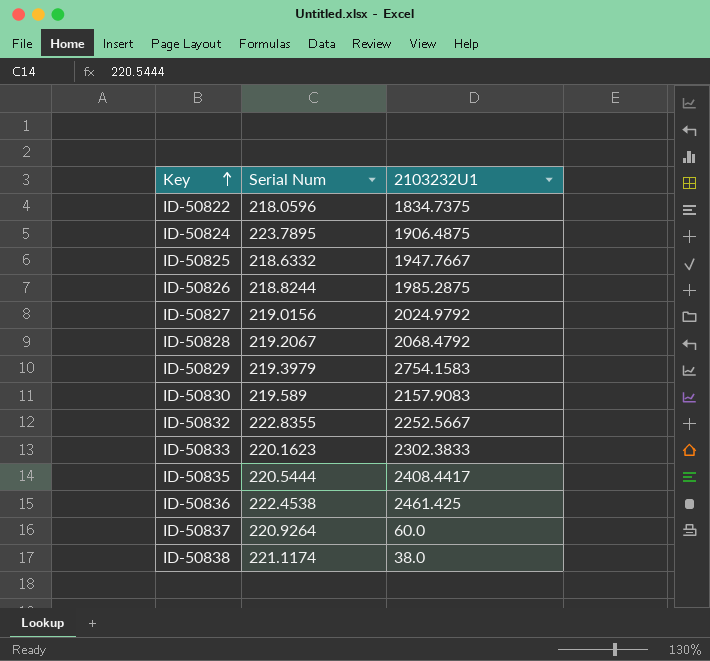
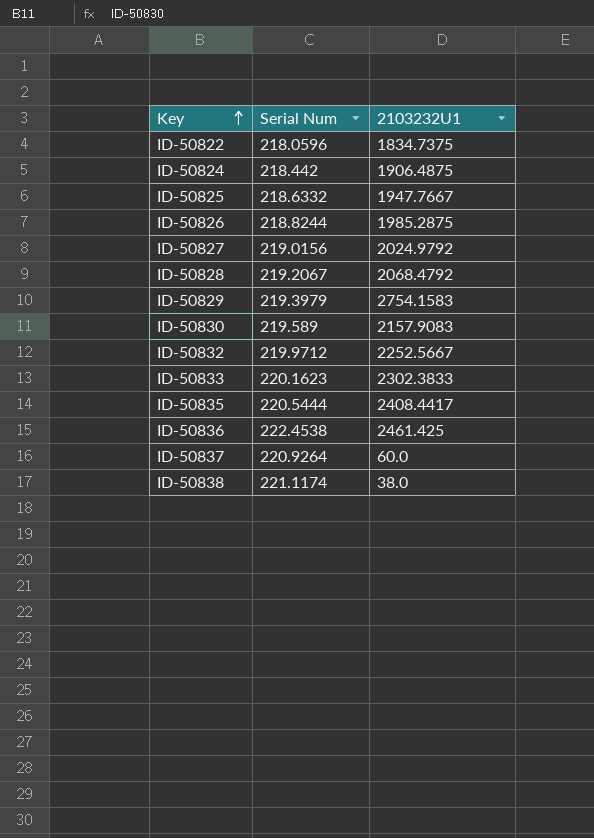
ID-50824 | Serial Num: 223.7895 -> 218.442
ID-50832 | Serial Num: 222.8355 -> 219.9712

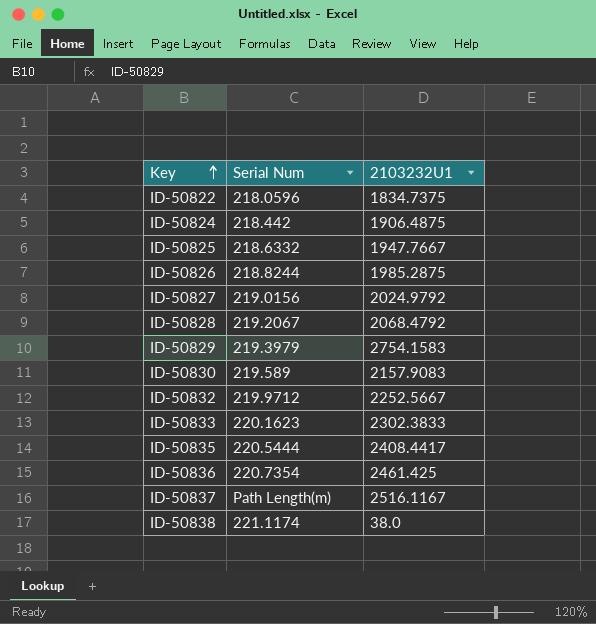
ID-50836 | Serial Num: 222.4538 -> 220.7354
ID-50837 | Serial Num: 220.9264 -> Path Length(m)
ID-50837 | 2103232U1: 60.0 -> 2516.1167

